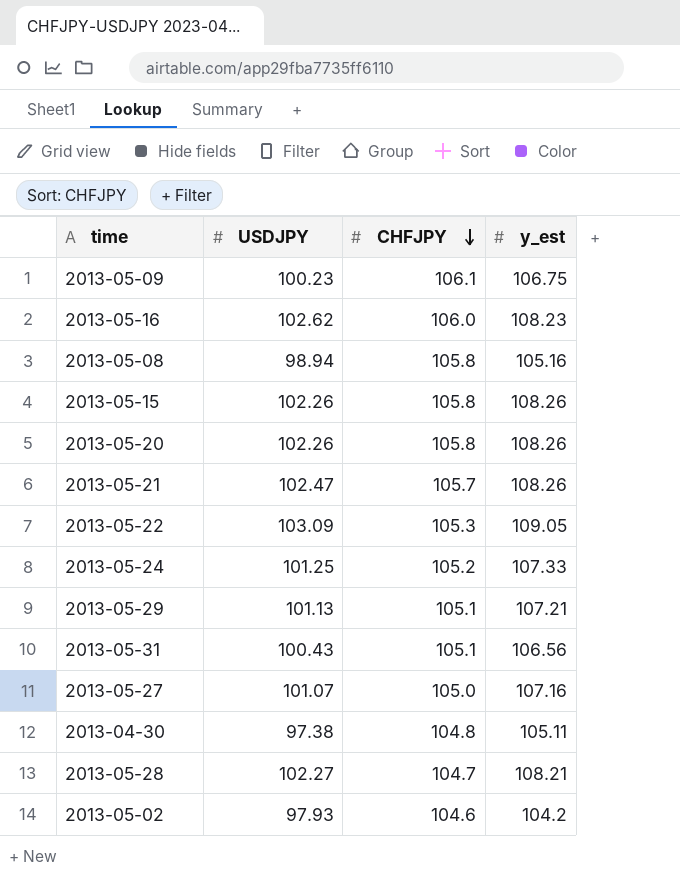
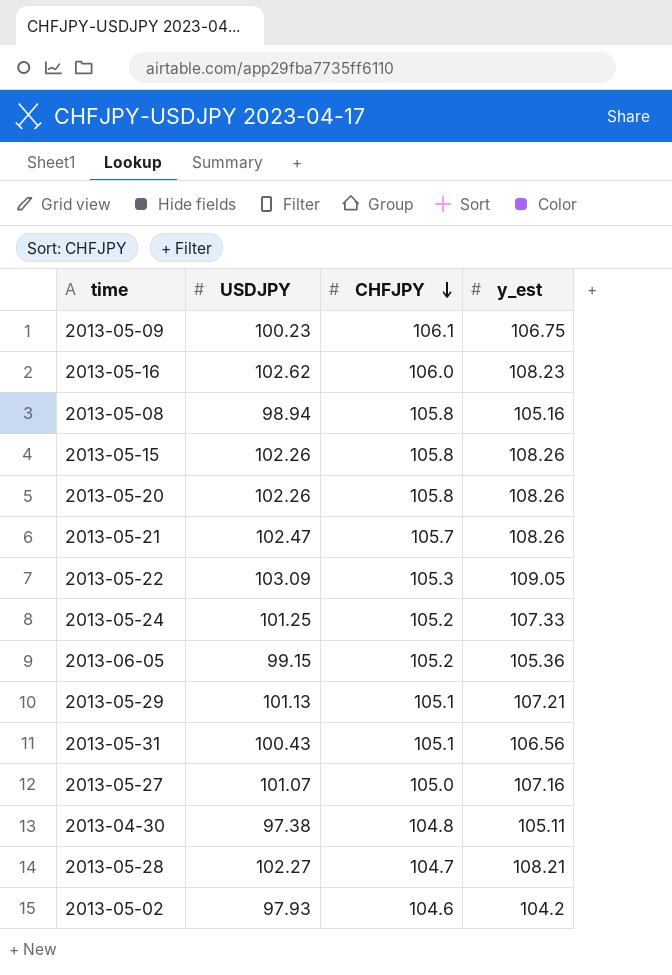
row 2013-06-05: none -> 99.15 | 105.2 | 105.36

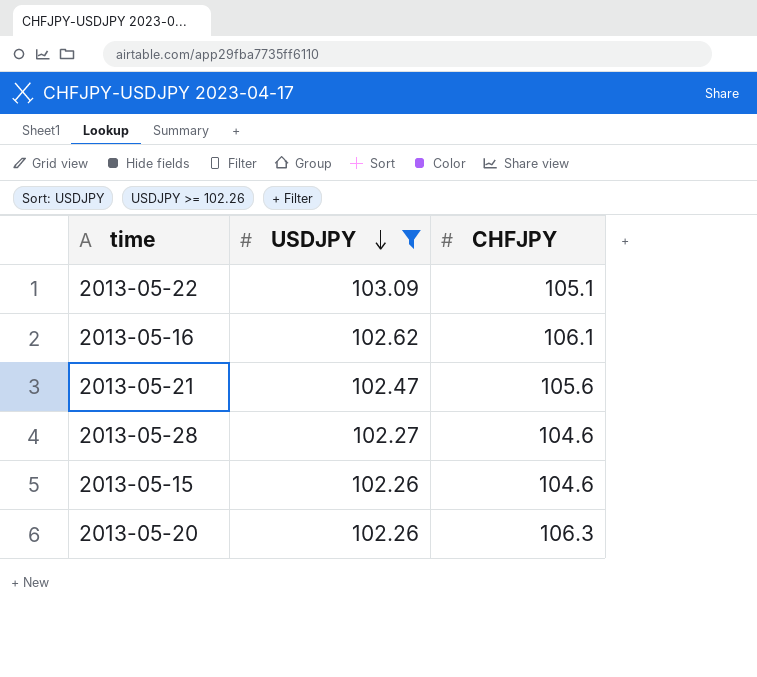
filter: none -> USDJPY >= 102.26
row order: CHFJPY descending -> USDJPY descending
column y_est | position: 4 -> none
2013-05-22 | CHFJPY: 105.3 -> 105.1
2013-05-16 | CHFJPY: 106.0 -> 106.1
2013-05-21 | CHFJPY: 105.7 -> 105.6
2013-05-28 | CHFJPY: 104.7 -> 104.6
2013-05-15 | CHFJPY: 105.8 -> 104.6
2013-05-20 | CHFJPY: 105.8 -> 106.3

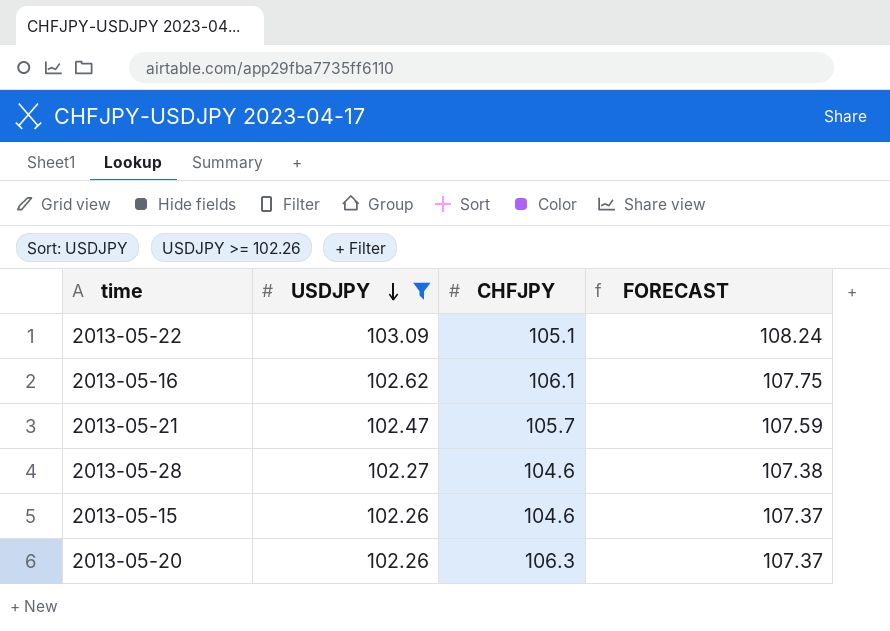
column FORECAST | formula: none -> [USDJPY] * 1.05
2013-05-21 | CHFJPY: 105.6 -> 105.7

